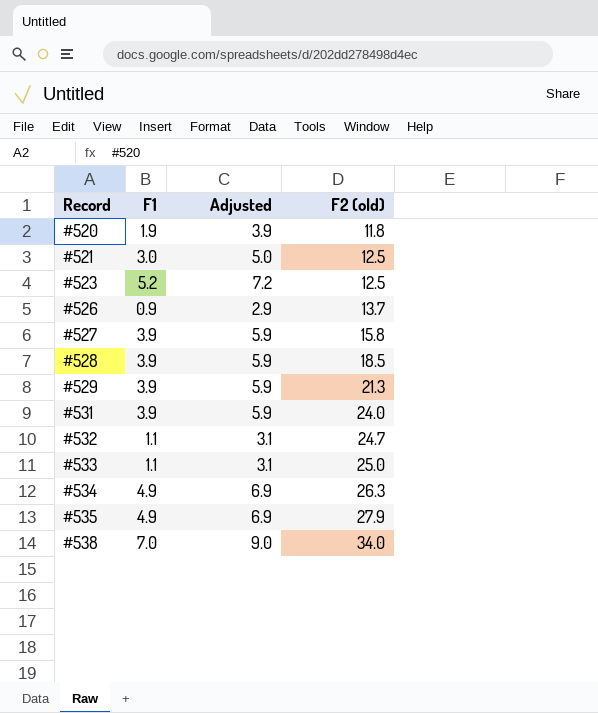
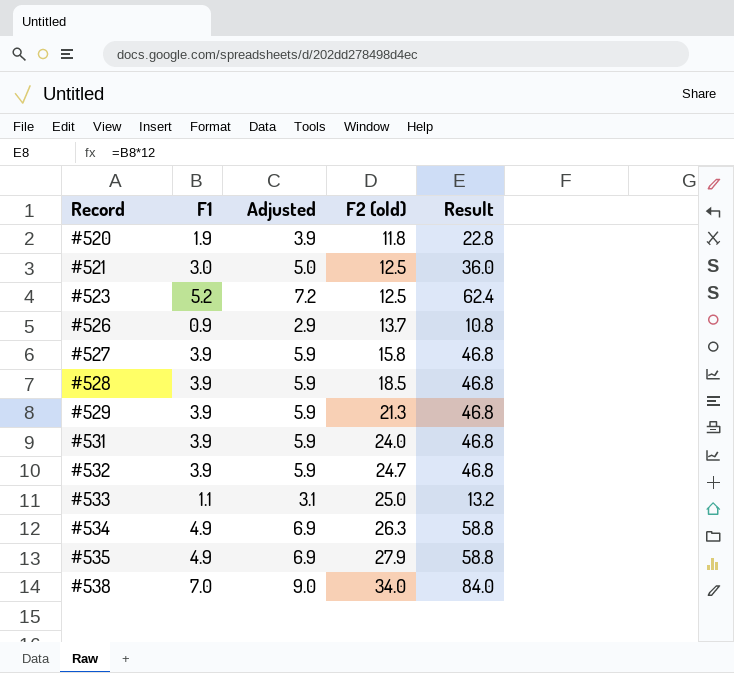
column Result | formula: none -> [F1] * 12
#532 | F1: 1.1 -> 3.9
#532 | Adjusted: 3.1 -> 5.9

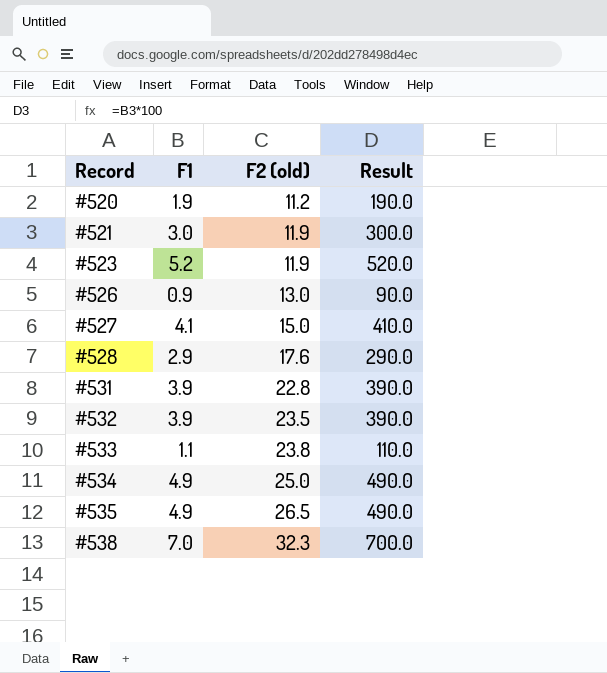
column Adjusted | formula: [F1] + 2 -> none
column Result | formula: [F1] * 12 -> [F1] * 100
row #529: 3.9 | 5.9 | 21.3 | 46.8 -> none
#520 | F2 (old): 11.8 -> 11.2
#521 | F2 (old): 12.5 -> 11.9
#523 | F2 (old): 12.5 -> 11.9
#526 | F2 (old): 13.7 -> 13.0
#527 | F1: 3.9 -> 4.1
#527 | F2 (old): 15.8 -> 15.0
#528 | F1: 3.9 -> 2.9
#528 | F2 (old): 18.5 -> 17.6
#531 | F2 (old): 24.0 -> 22.8
#532 | F2 (old): 24.7 -> 23.5
#533 | F2 (old): 25.0 -> 23.8
#534 | F2 (old): 26.3 -> 25.0
#535 | F2 (old): 27.9 -> 26.5
#538 | F2 (old): 34.0 -> 32.3

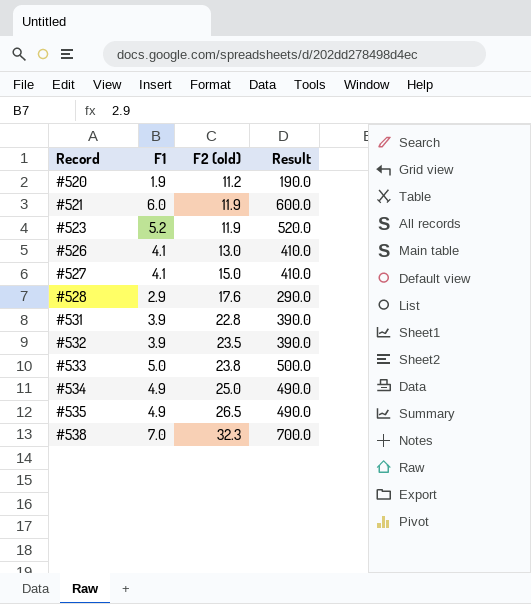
#521 | F1: 3.0 -> 6.0
#521 | Result: 300.0 -> 600.0
#526 | F1: 0.9 -> 4.1
#526 | Result: 90.0 -> 410.0
#533 | F1: 1.1 -> 5.0
#533 | Result: 110.0 -> 500.0

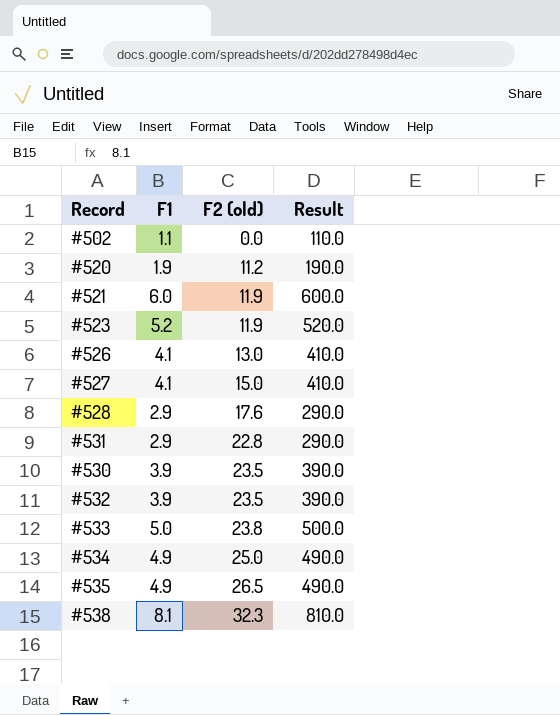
row #502: none -> 1.1 | 0.0 | 110.0
#531 | F1: 3.9 -> 2.9
#531 | Result: 390.0 -> 290.0
row #530: none -> 3.9 | 23.5 | 390.0
#538 | F1: 7.0 -> 8.1
#538 | Result: 700.0 -> 810.0

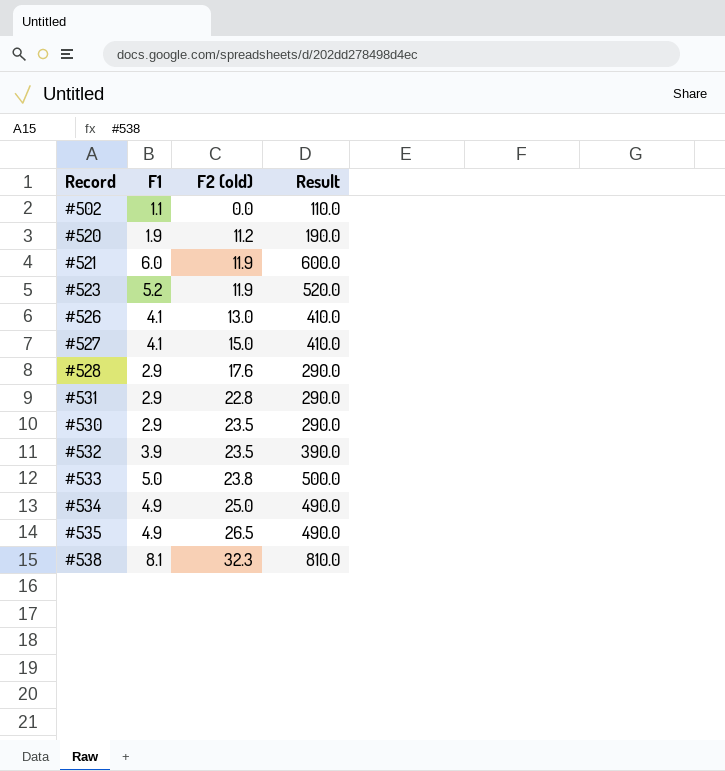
#530 | F1: 3.9 -> 2.9
#530 | Result: 390.0 -> 290.0

